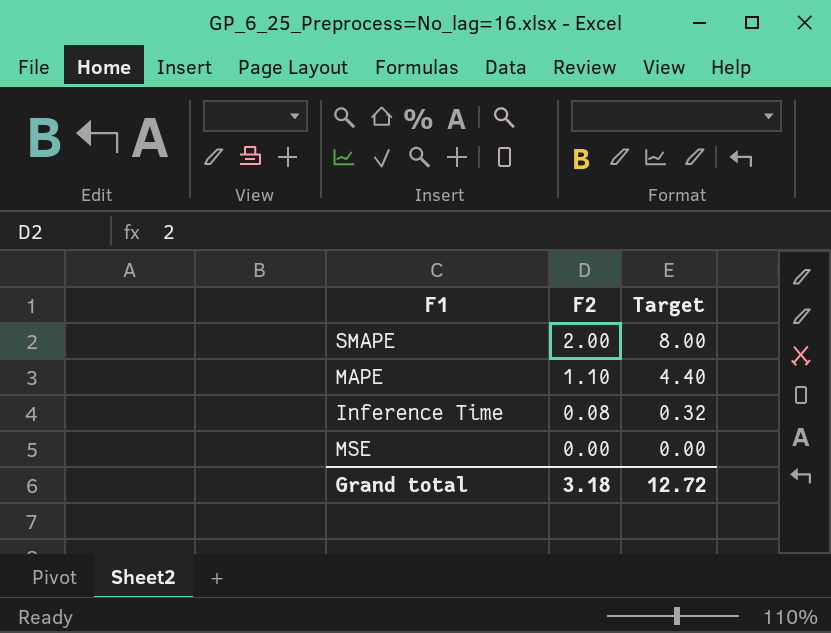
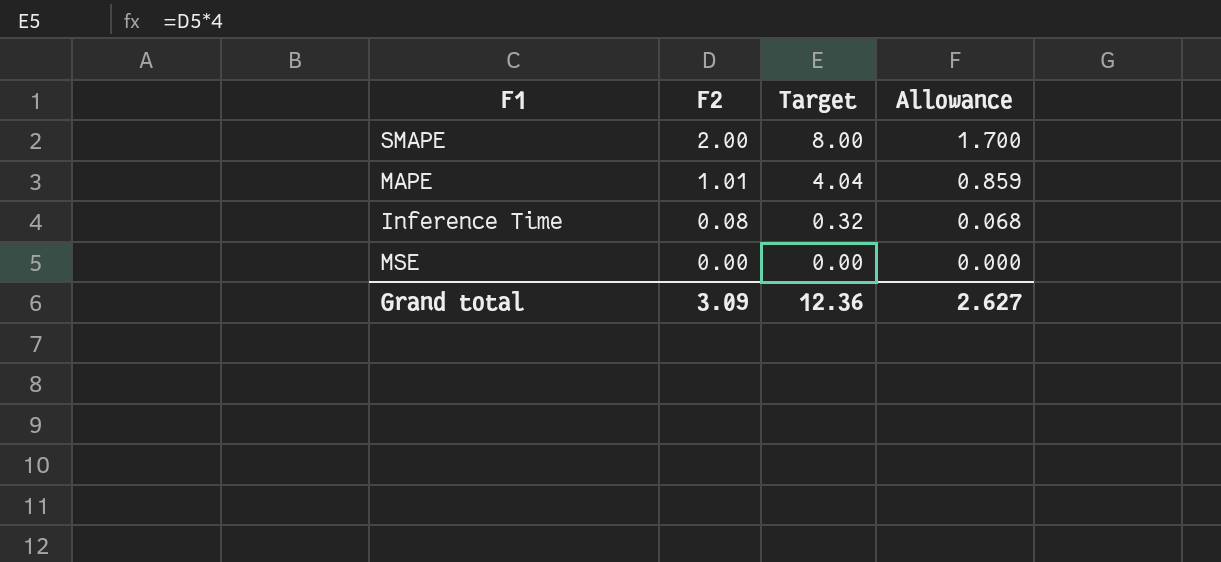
column Allowance | formula: none -> [F2] * 0.85
MAPE | F2: 1.10 -> 1.01
MAPE | Target: 4.40 -> 4.04
Grand total | F2: 3.18 -> 3.09
Grand total | Target: 12.72 -> 12.36

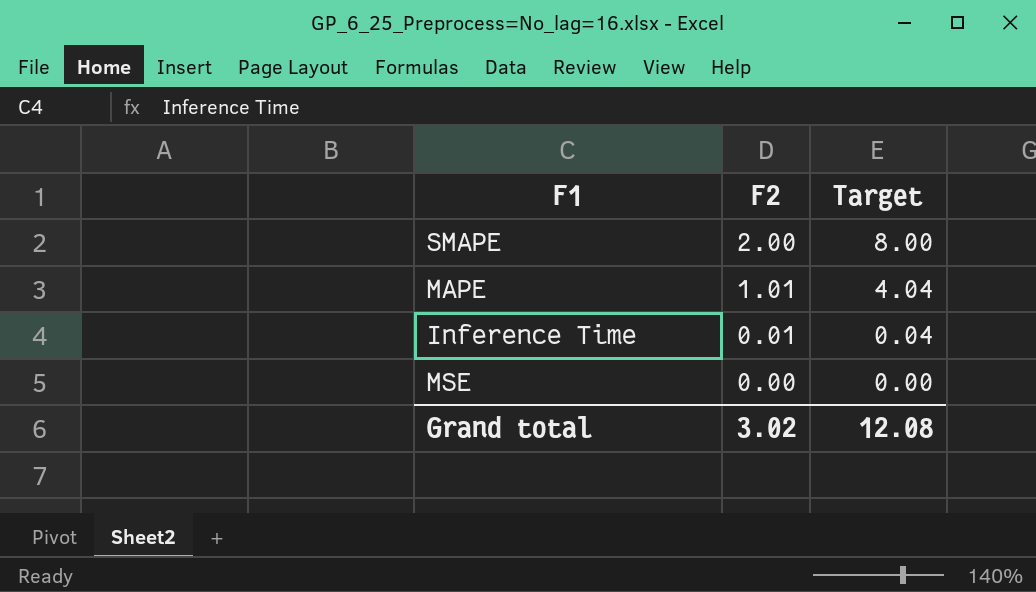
column Allowance | formula: [F2] * 0.85 -> none
Inference Time | F2: 0.08 -> 0.01
Inference Time | Target: 0.32 -> 0.04
Grand total | F2: 3.09 -> 3.02
Grand total | Target: 12.36 -> 12.08

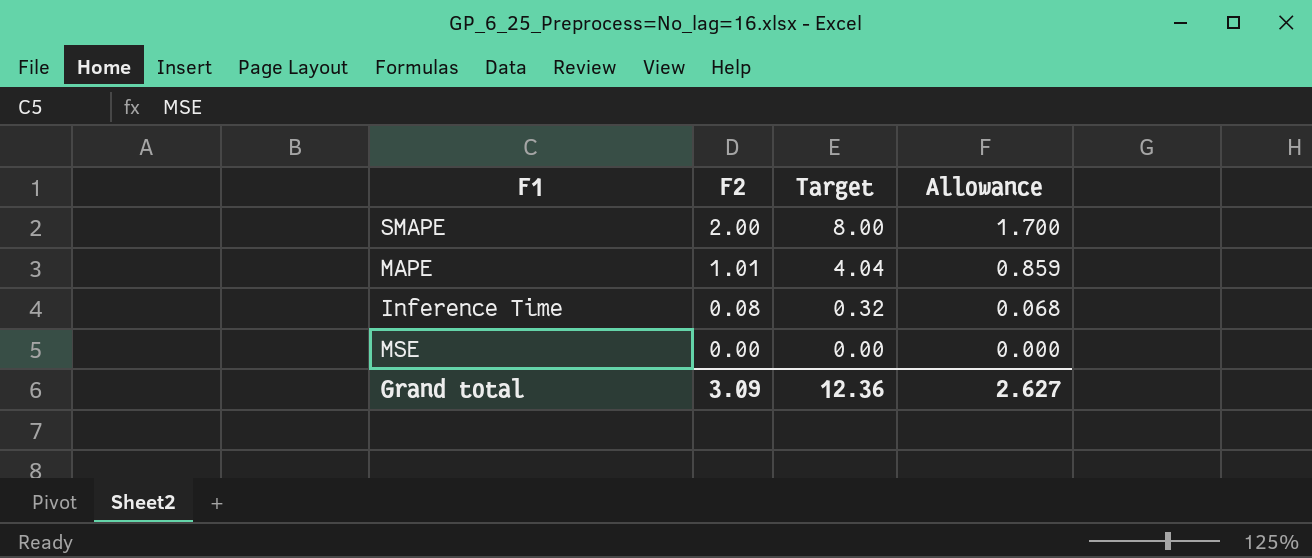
column Allowance | formula: none -> [F2] * 0.85
Inference Time | F2: 0.01 -> 0.08
Inference Time | Target: 0.04 -> 0.32
Grand total | F2: 3.02 -> 3.09
Grand total | Target: 12.08 -> 12.36

